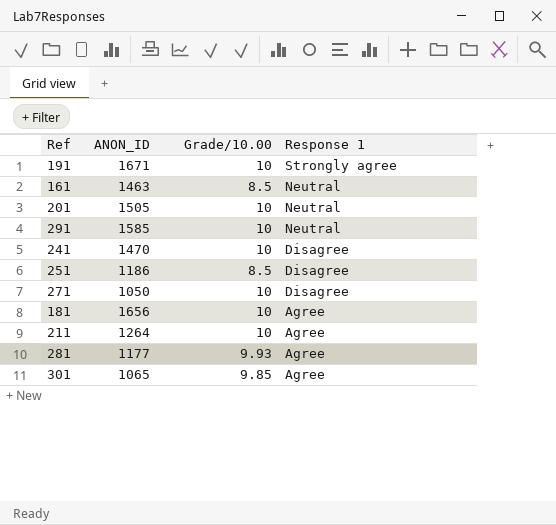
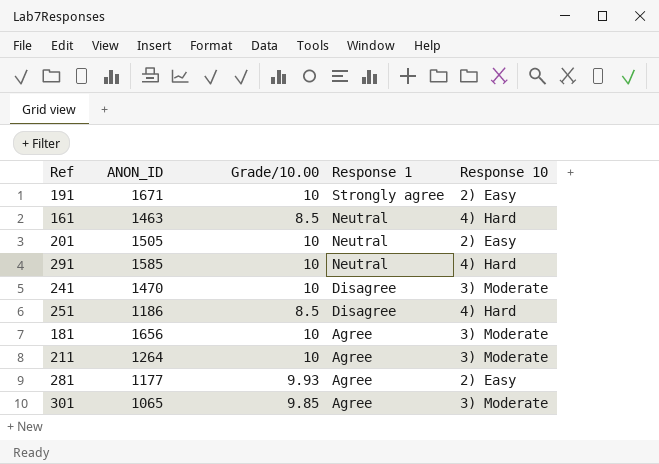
column Response 10 | position: none -> 5
row 271: 1050 | 10 | Disagree -> none

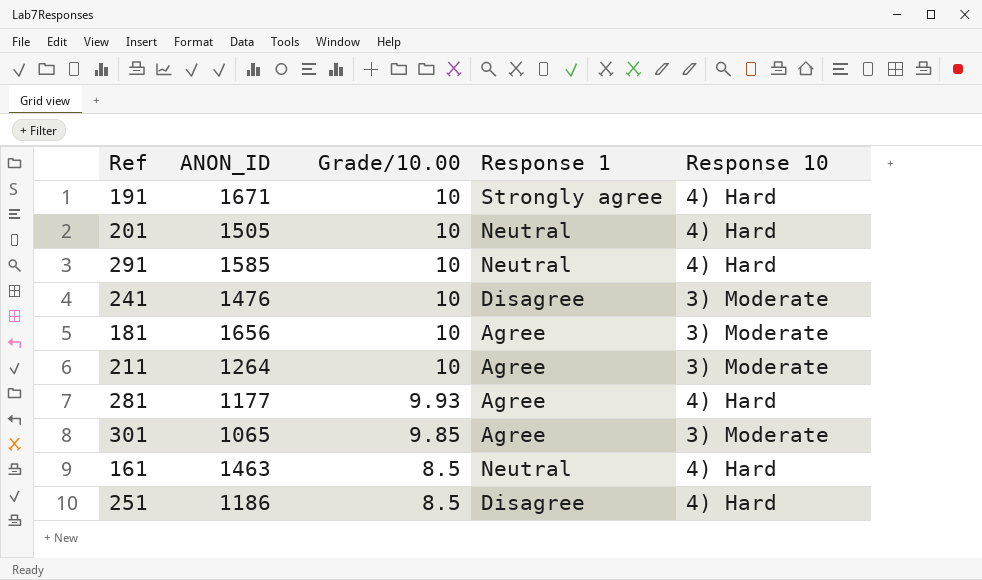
row order: Response 1 descending -> Grade/10.00 descending
191 | Response 10: 2) Easy -> 4) Hard
201 | Response 10: 2) Easy -> 4) Hard
241 | ANON_ID: 1470 -> 1476
281 | Response 10: 2) Easy -> 4) Hard

